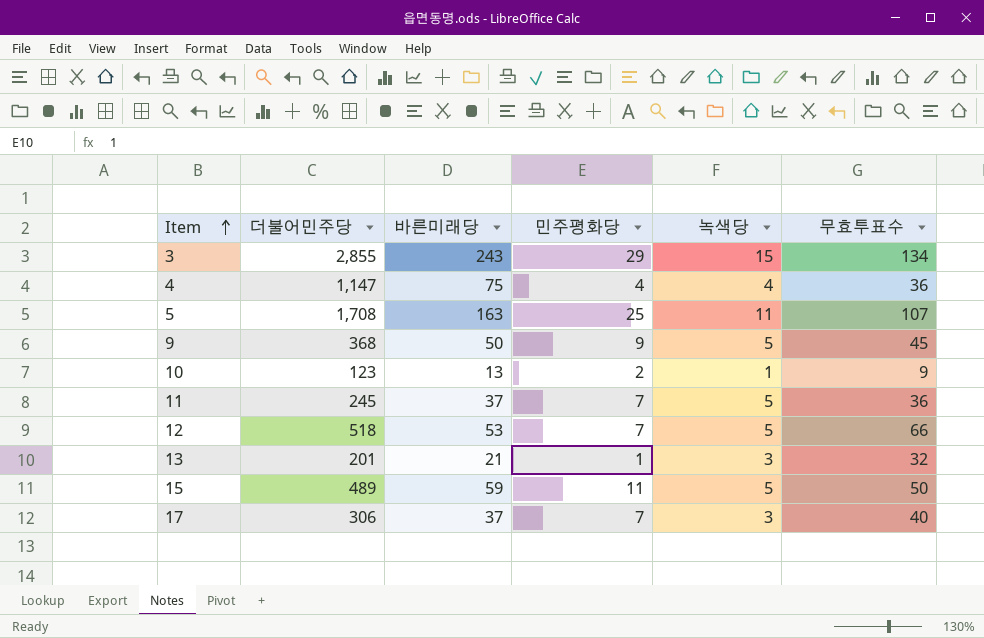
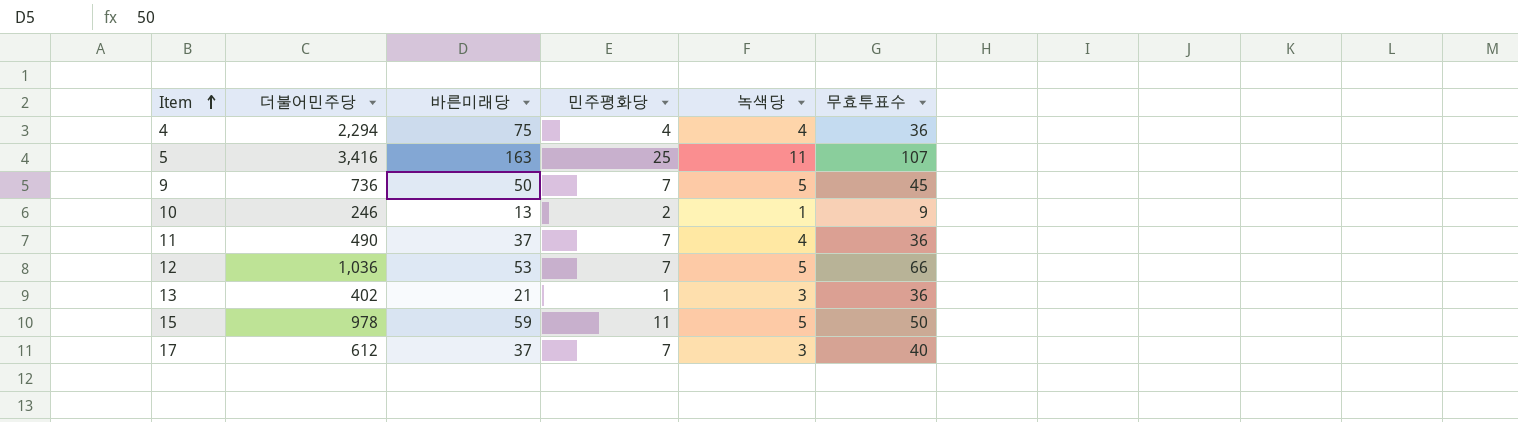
row 3: 2,855 | 243 | 29 | 15 | 134 -> none
4 | 더불어민주당: 1,147 -> 2,294
5 | 더불어민주당: 1,708 -> 3,416
9 | 더불어민주당: 368 -> 736
9 | 민주평화당: 9 -> 7
10 | 더불어민주당: 123 -> 246
11 | 더불어민주당: 245 -> 490
11 | 녹색당: 5 -> 4
12 | 더불어민주당: 518 -> 1,036
13 | 더불어민주당: 201 -> 402
13 | 무효투표수: 32 -> 36
15 | 더불어민주당: 489 -> 978
17 | 더불어민주당: 306 -> 612

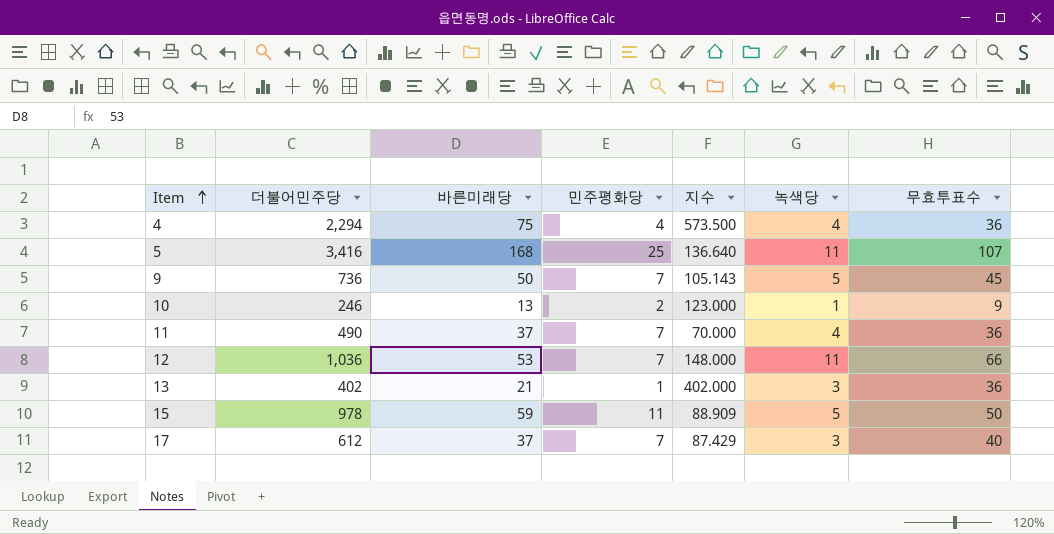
column 지수 | formula: none -> [더불어민주당] / [민주평화당]
5 | 바른미래당: 163 -> 168
12 | 녹색당: 5 -> 11

